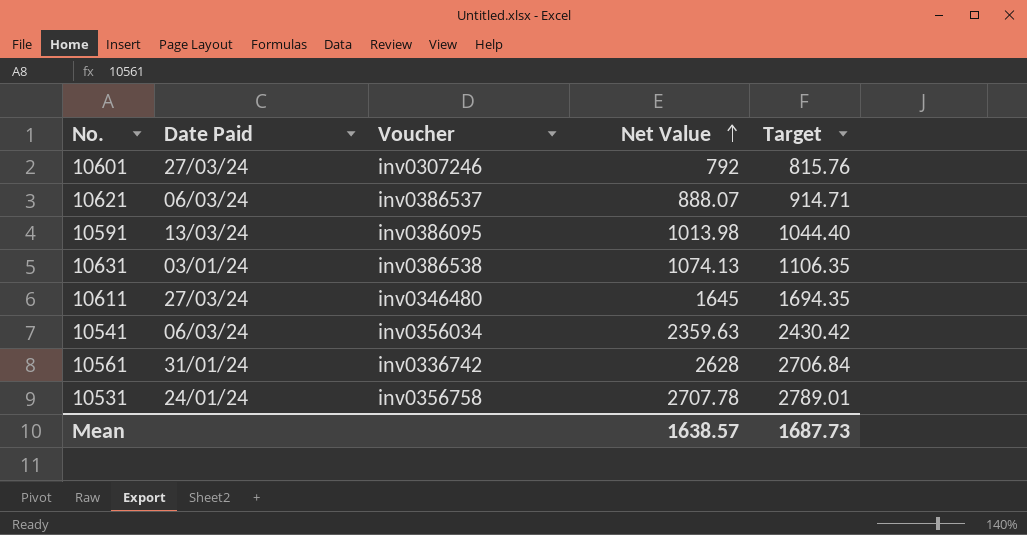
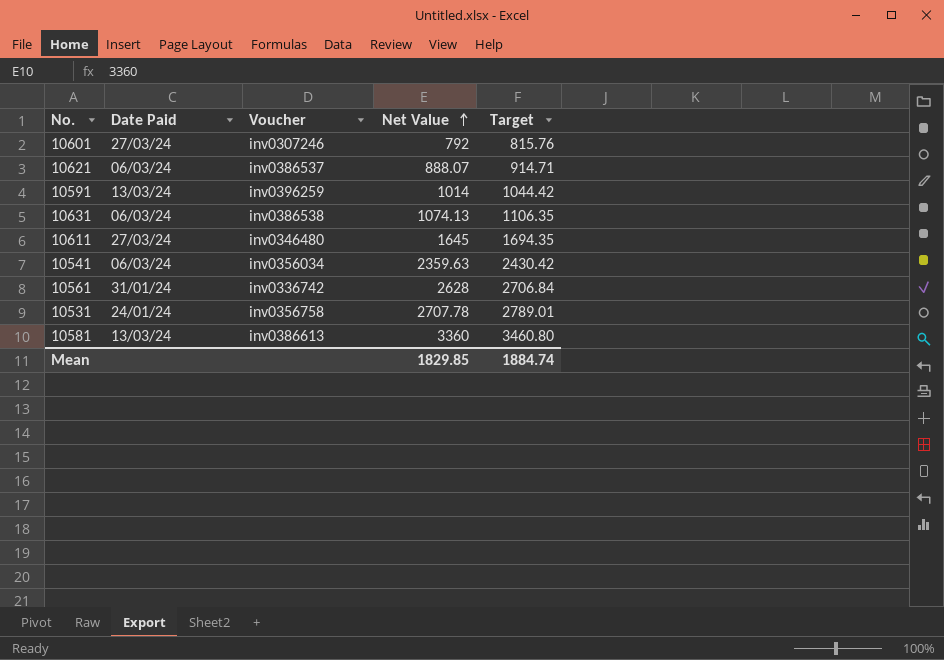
10591 | Voucher: inv0386095 -> inv0396259
10591 | Net Value: 1013.98 -> 1014
10591 | Target: 1044.40 -> 1044.42
10631 | Date Paid: 03/01/24 -> 06/03/24
row 10581: none -> 13/03/24 | inv0386613 | 3360 | 3460.80
Mean | Net Value: 1638.57 -> 1829.85
Mean | Target: 1687.73 -> 1884.74

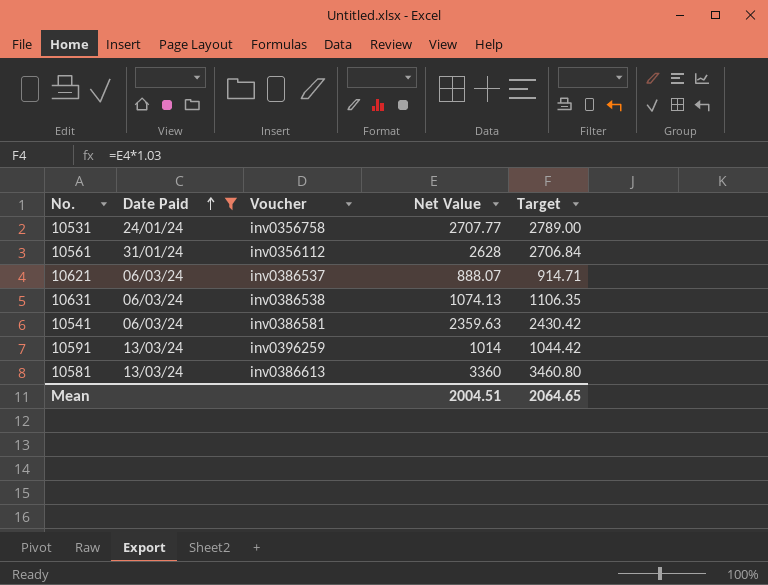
filter: none -> Date Paid != 27/03/24
row order: Net Value ascending -> Date Paid ascending
10531 | Net Value: 2707.78 -> 2707.77
10531 | Target: 2789.01 -> 2789.00
10561 | Voucher: inv0336742 -> inv0356112
10541 | Voucher: inv0356034 -> inv0386581
Mean | Net Value: 1829.85 -> 2004.51
Mean | Target: 1884.74 -> 2064.65

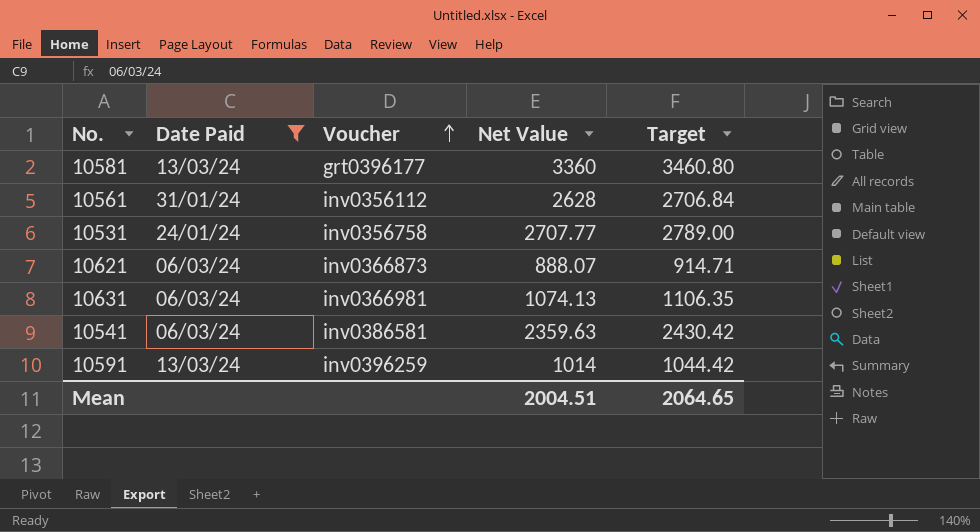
row order: Date Paid ascending -> Voucher ascending
10581 | Voucher: inv0386613 -> grt0396177
10621 | Voucher: inv0386537 -> inv0366873
10631 | Voucher: inv0386538 -> inv0366981

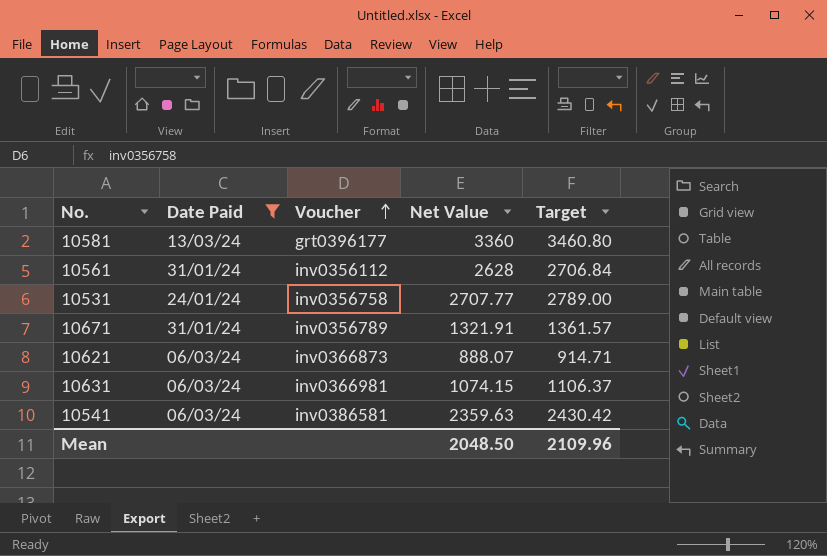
row 10591: 13/03/24 | inv0396259 | 1014 | 1044.42 -> none
row 10671: none -> 31/01/24 | inv0356789 | 1321.91 | 1361.57
10631 | Net Value: 1074.13 -> 1074.15
10631 | Target: 1106.35 -> 1106.37
Mean | Net Value: 2004.51 -> 2048.50
Mean | Target: 2064.65 -> 2109.96

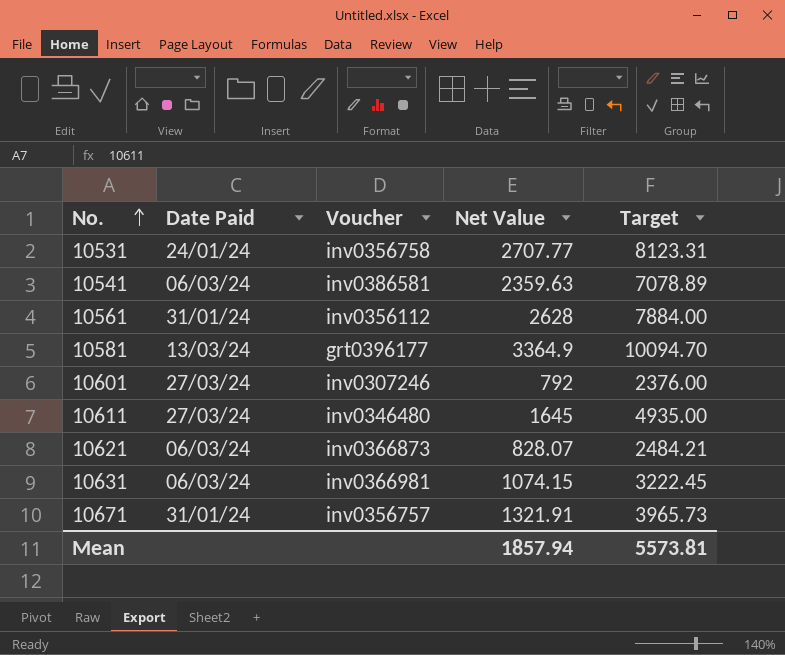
filter: Date Paid != 27/03/24 -> none
row order: Voucher ascending -> No. ascending
column Target | formula: [Net Value] * 1.03 -> [Net Value] * 3
10581 | Net Value: 3360 -> 3364.9
10621 | Net Value: 888.07 -> 828.07
10671 | Voucher: inv0356789 -> inv0356757
Mean | Net Value: 2048.50 -> 1857.94
Mean | Target: 2109.96 -> 5573.81

